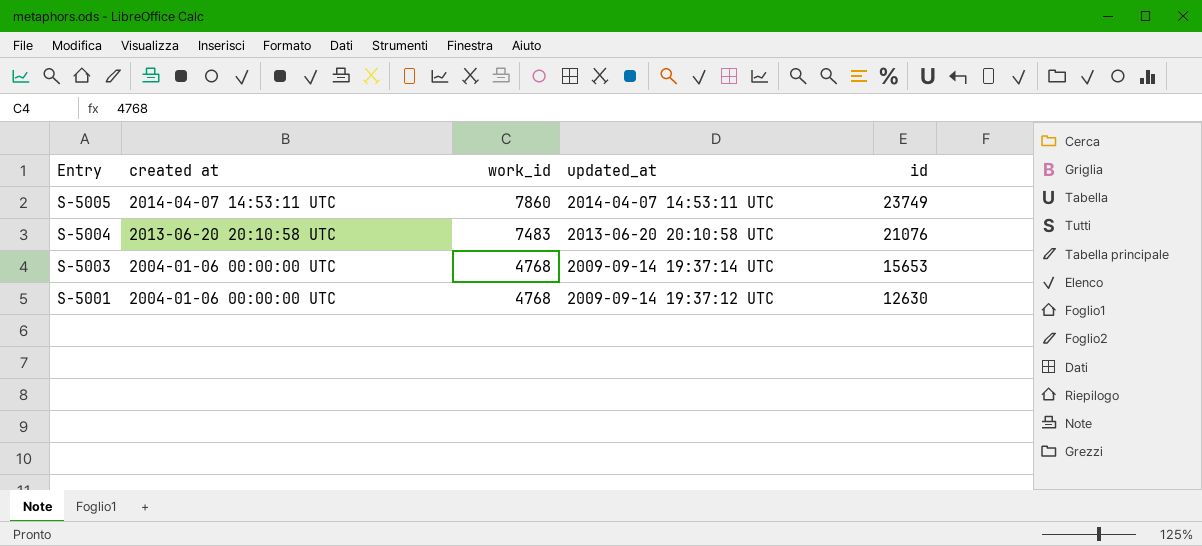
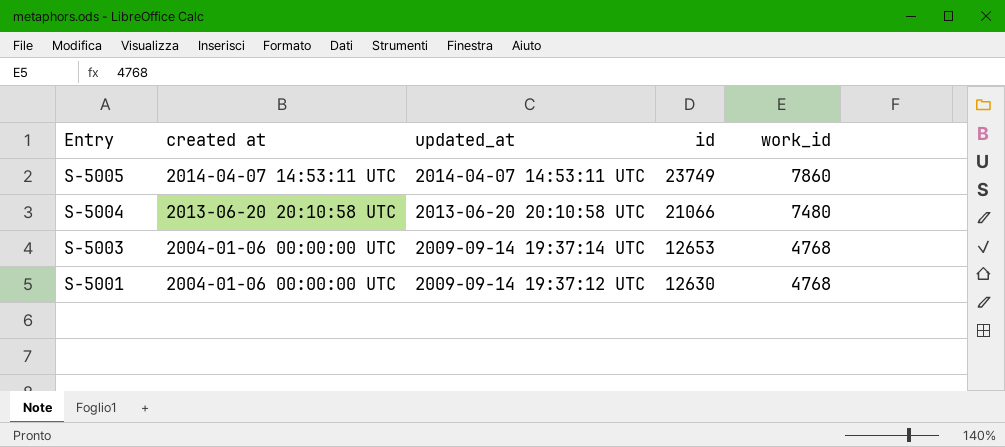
column work_id | position: 3 -> 5
S-5004 | id: 21076 -> 21066
S-5004 | work_id: 7483 -> 7480
S-5003 | id: 15653 -> 12653

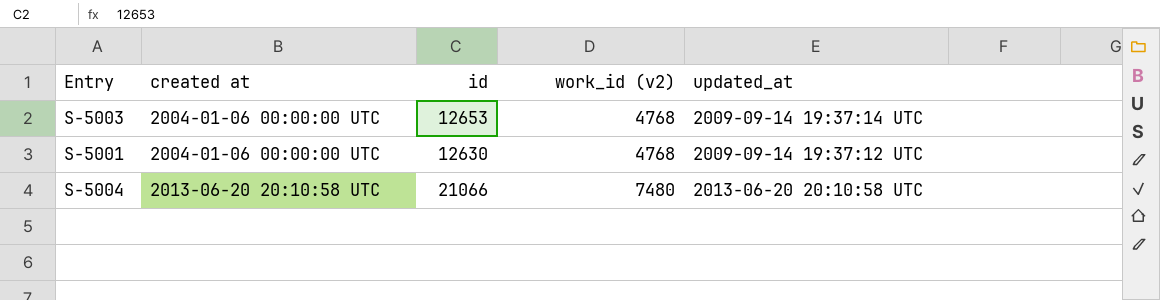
row order: Entry descending -> created at ascending
column name: work_id -> work_id (v2)
column updated_at | position: 3 -> 5
row S-5005: 2014-04-07 14:53:11 UTC | 2014-04-07 14:53:11 UTC | 23749 | 7860 -> none

